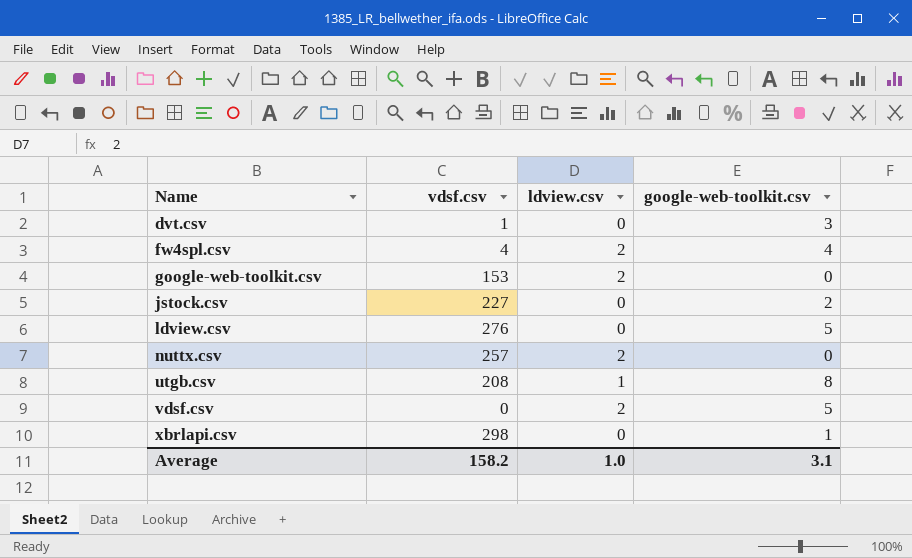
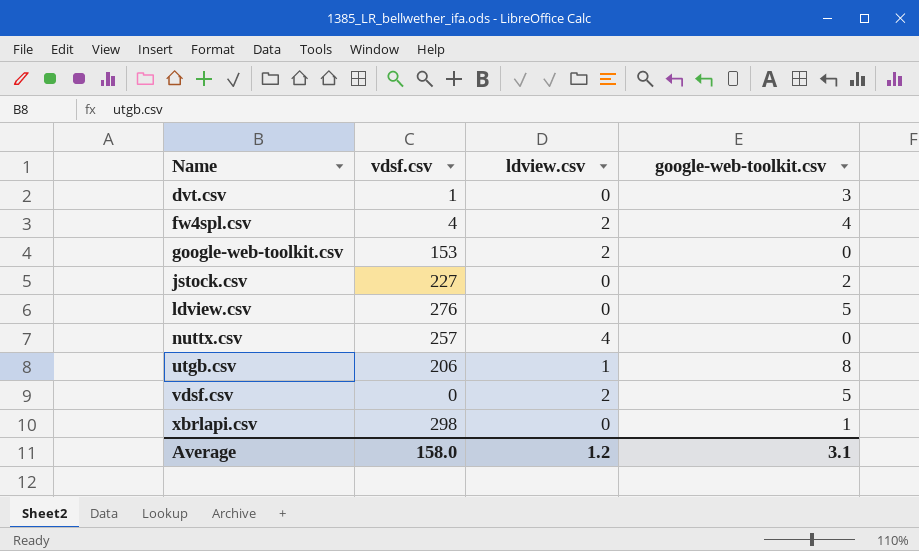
nuttx.csv | ldview.csv: 2 -> 4
utgb.csv | vdsf.csv: 208 -> 206
Average | vdsf.csv: 158.2 -> 158.0
Average | ldview.csv: 1.0 -> 1.2

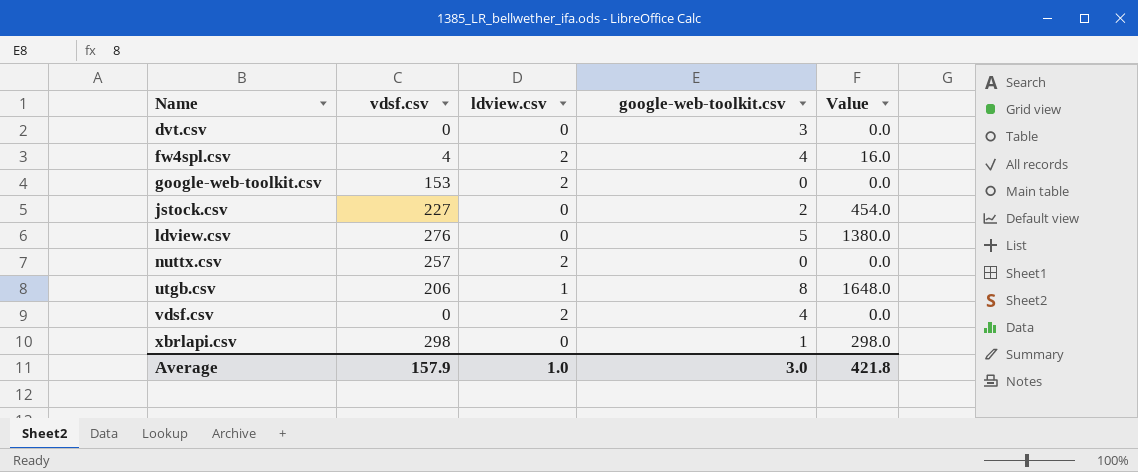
column Value | formula: none -> [vdsf.csv] * [google-web-toolkit.csv]
dvt.csv | vdsf.csv: 1 -> 0
nuttx.csv | ldview.csv: 4 -> 2
vdsf.csv | google-web-toolkit.csv: 5 -> 4
Average | vdsf.csv: 158.0 -> 157.9
Average | ldview.csv: 1.2 -> 1.0
Average | google-web-toolkit.csv: 3.1 -> 3.0

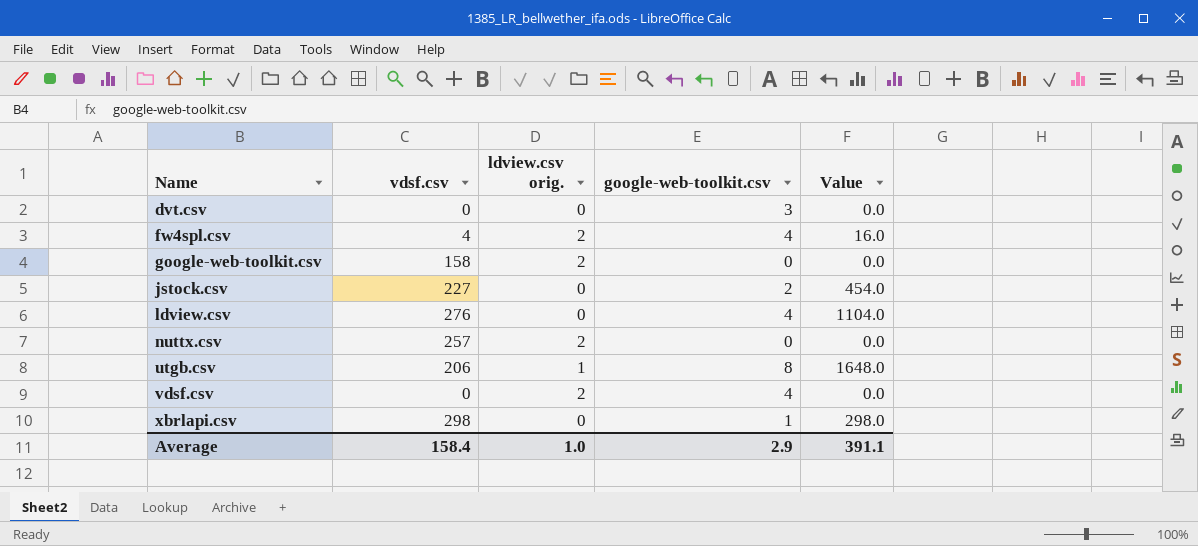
column name: ldview.csv -> ldview.csv orig.
google-web-toolkit.csv | vdsf.csv: 153 -> 158
ldview.csv | google-web-toolkit.csv: 5 -> 4
ldview.csv | Value: 1380.0 -> 1104.0
Average | vdsf.csv: 157.9 -> 158.4
Average | google-web-toolkit.csv: 3.0 -> 2.9
Average | Value: 421.8 -> 391.1

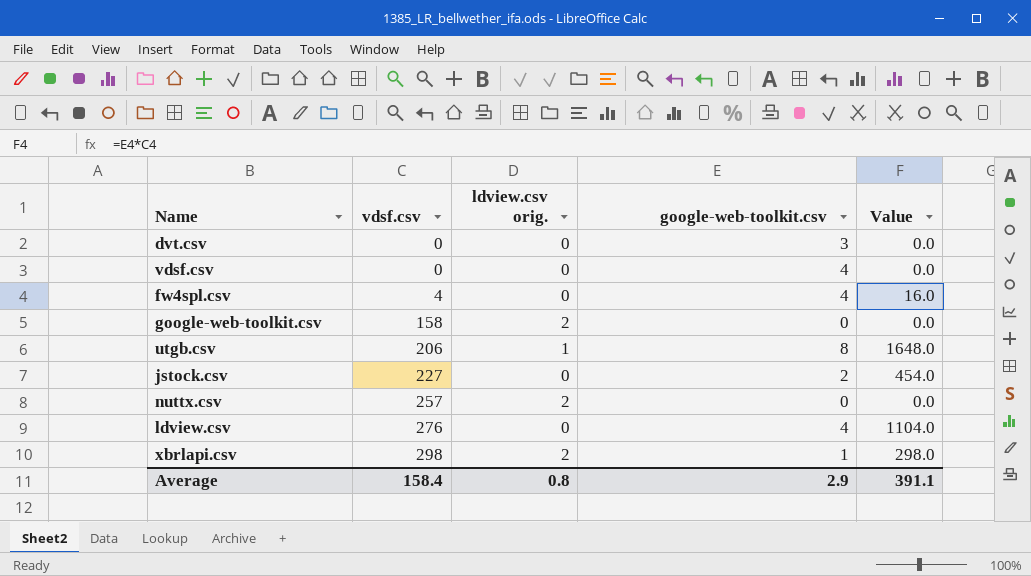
row order: Name ascending -> vdsf.csv ascending
vdsf.csv | ldview.csv orig.: 2 -> 0
fw4spl.csv | ldview.csv orig.: 2 -> 0
xbrlapi.csv | ldview.csv orig.: 0 -> 2
Average | ldview.csv orig.: 1.0 -> 0.8

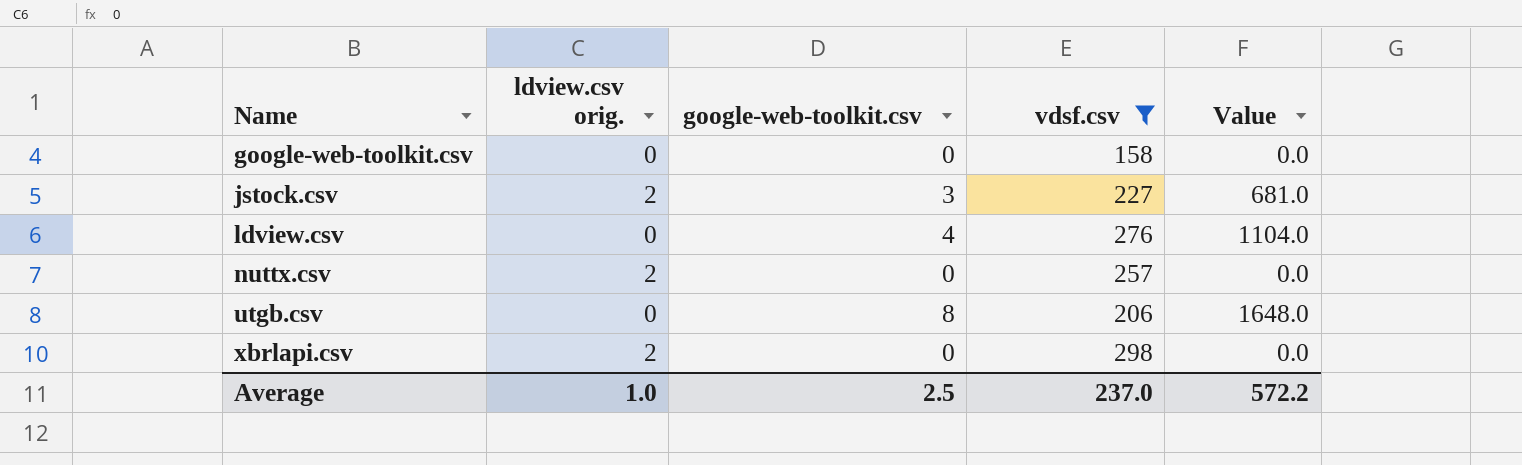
filter: none -> vdsf.csv >= 158
row order: vdsf.csv ascending -> Name ascending
column vdsf.csv | position: 2 -> 4
google-web-toolkit.csv | ldview.csv orig.: 2 -> 0
jstock.csv | ldview.csv orig.: 0 -> 2
jstock.csv | google-web-toolkit.csv: 2 -> 3
jstock.csv | Value: 454.0 -> 681.0
utgb.csv | ldview.csv orig.: 1 -> 0
xbrlapi.csv | google-web-toolkit.csv: 1 -> 0
xbrlapi.csv | Value: 298.0 -> 0.0
Average | ldview.csv orig.: 0.8 -> 1.0
Average | google-web-toolkit.csv: 2.9 -> 2.5
Average | vdsf.csv: 158.4 -> 237.0
Average | Value: 391.1 -> 572.2

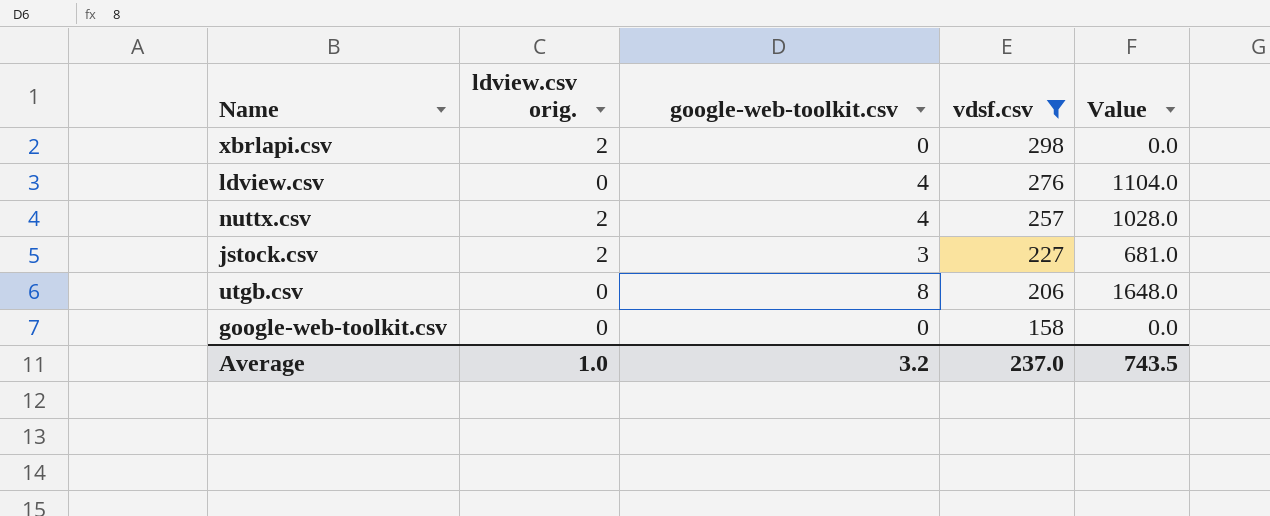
row order: Name ascending -> vdsf.csv descending
nuttx.csv | google-web-toolkit.csv: 0 -> 4
nuttx.csv | Value: 0.0 -> 1028.0
Average | google-web-toolkit.csv: 2.5 -> 3.2
Average | Value: 572.2 -> 743.5

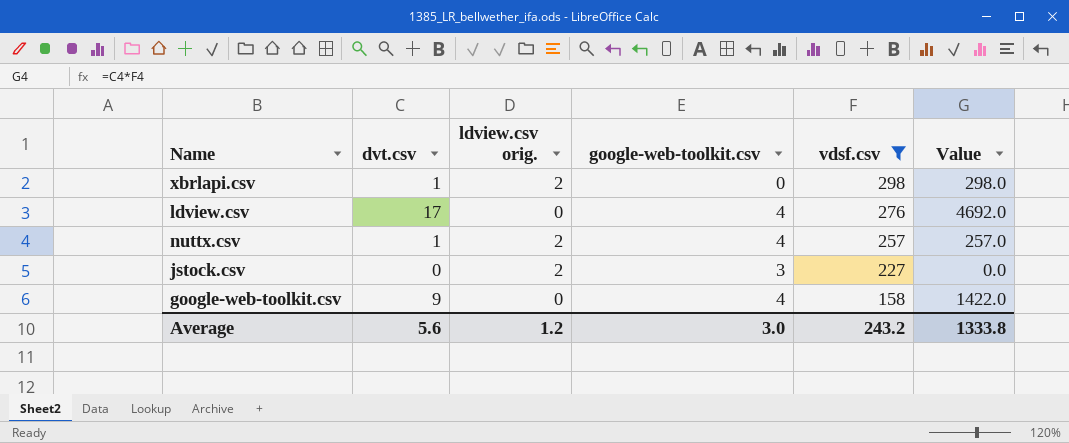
column dvt.csv | position: none -> 2
column Value | formula: [google-web-toolkit.csv] * [vdsf.csv] -> [dvt.csv] * [vdsf.csv]
row utgb.csv: 0 | 8 | 206 | 1648.0 -> none
google-web-toolkit.csv | google-web-toolkit.csv: 0 -> 4
Average | ldview.csv orig.: 1.0 -> 1.2
Average | google-web-toolkit.csv: 3.2 -> 3.0
Average | vdsf.csv: 237.0 -> 243.2
Average | Value: 743.5 -> 1333.8

